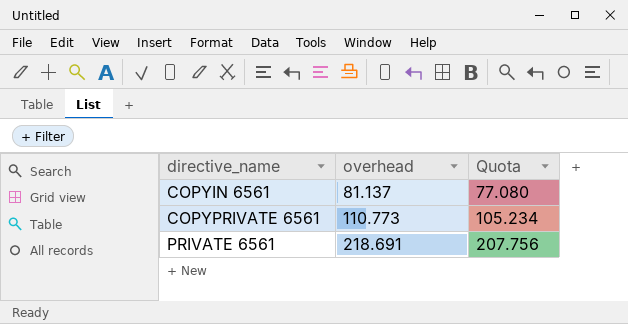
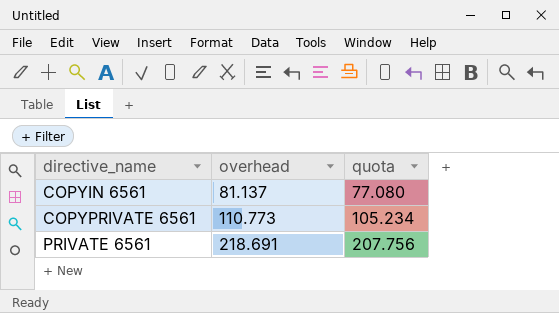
column name: Quota -> quota

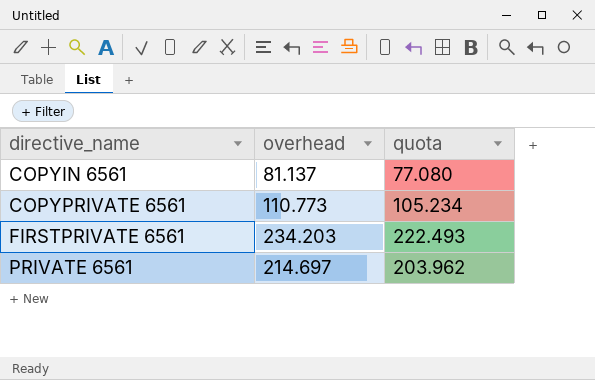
row FIRSTPRIVATE 6561: none -> 234.203 | 222.493
PRIVATE 6561 | overhead: 218.691 -> 214.697
PRIVATE 6561 | quota: 207.756 -> 203.962

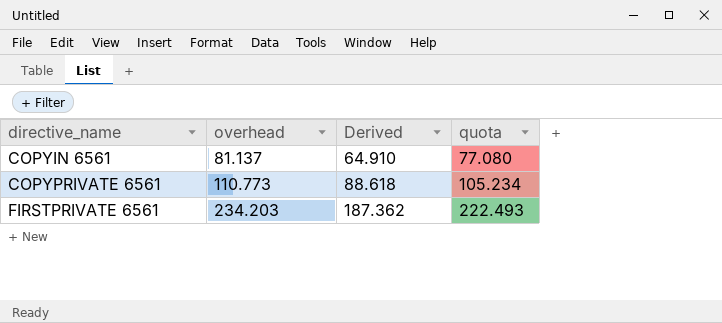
column Derived | formula: none -> [overhead] * 0.8
row PRIVATE 6561: 214.697 | 203.962 -> none

